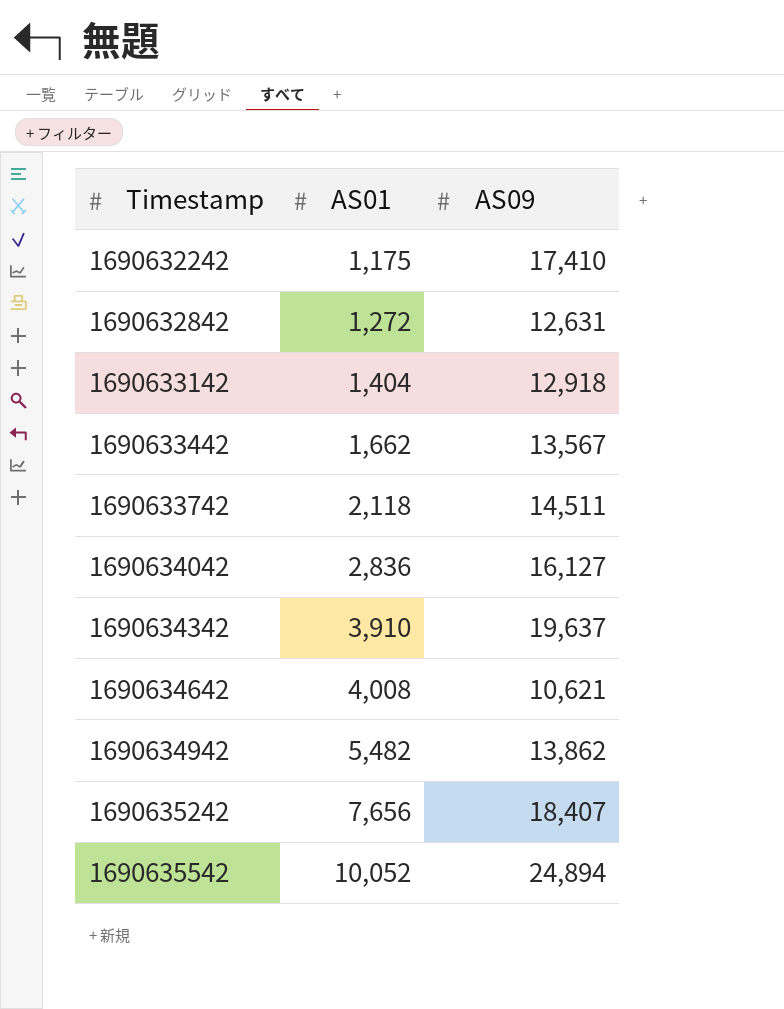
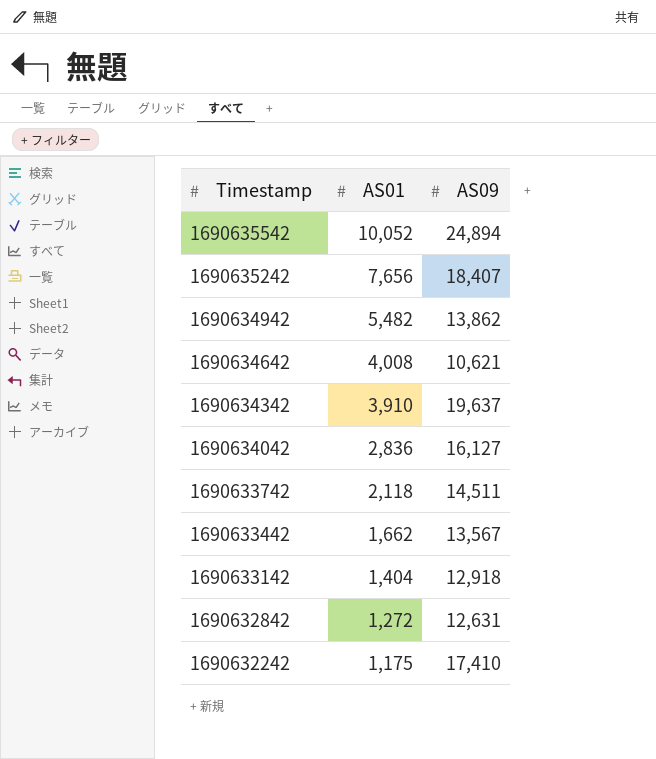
row order: Timestamp ascending -> Timestamp descending

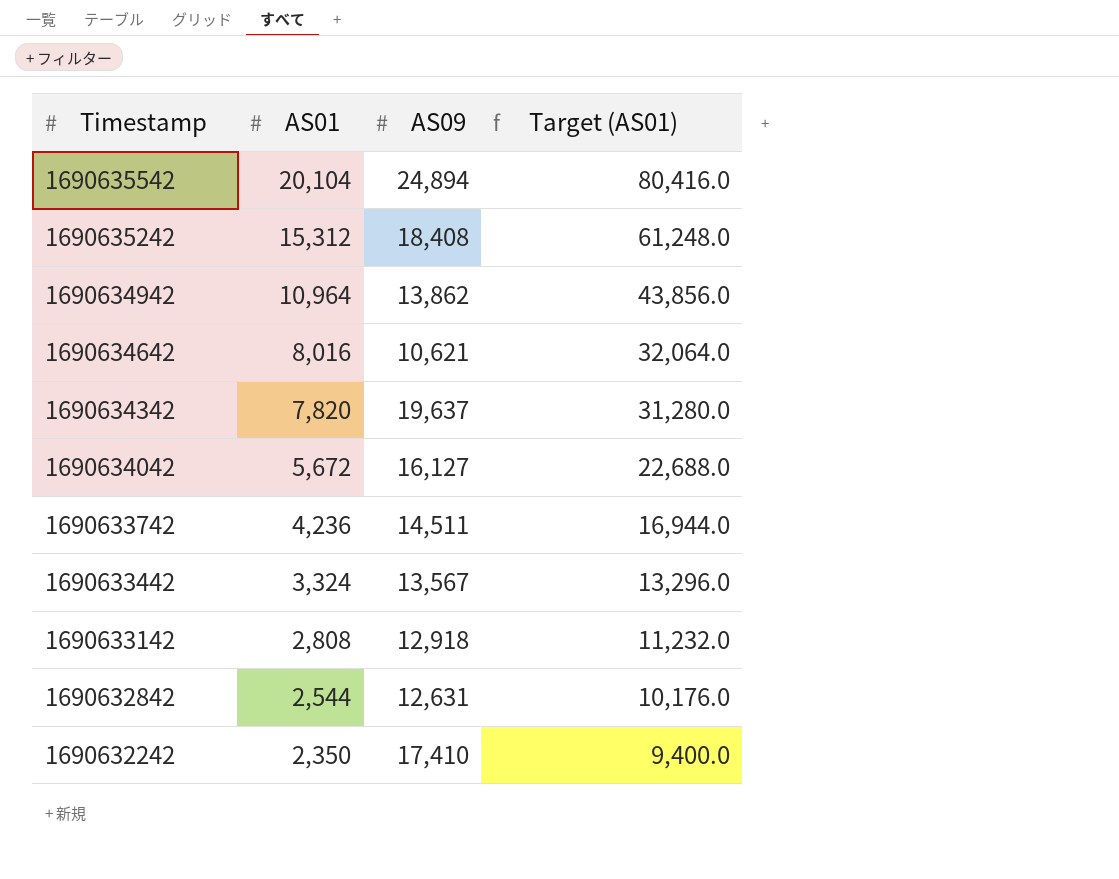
column Target (AS01) | formula: none -> [AS01] * 4
1690635542 | AS01: 10,052 -> 20,104
1690635242 | AS01: 7,656 -> 15,312
1690635242 | AS09: 18,407 -> 18,408
1690634942 | AS01: 5,482 -> 10,964
1690634642 | AS01: 4,008 -> 8,016
1690634342 | AS01: 3,910 -> 7,820
1690634042 | AS01: 2,836 -> 5,672
1690633742 | AS01: 2,118 -> 4,236
1690633442 | AS01: 1,662 -> 3,324
1690633142 | AS01: 1,404 -> 2,808
1690632842 | AS01: 1,272 -> 2,544
1690632242 | AS01: 1,175 -> 2,350

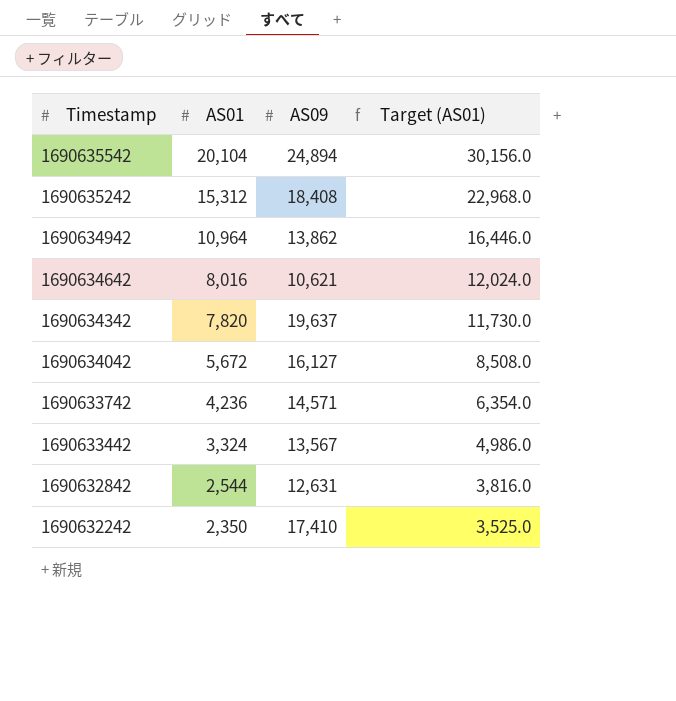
column Target (AS01) | formula: [AS01] * 4 -> [AS01] * 1.5
row 1690633142: 2,808 | 12,918 | 11,232.0 -> none
1690633742 | AS09: 14,511 -> 14,571

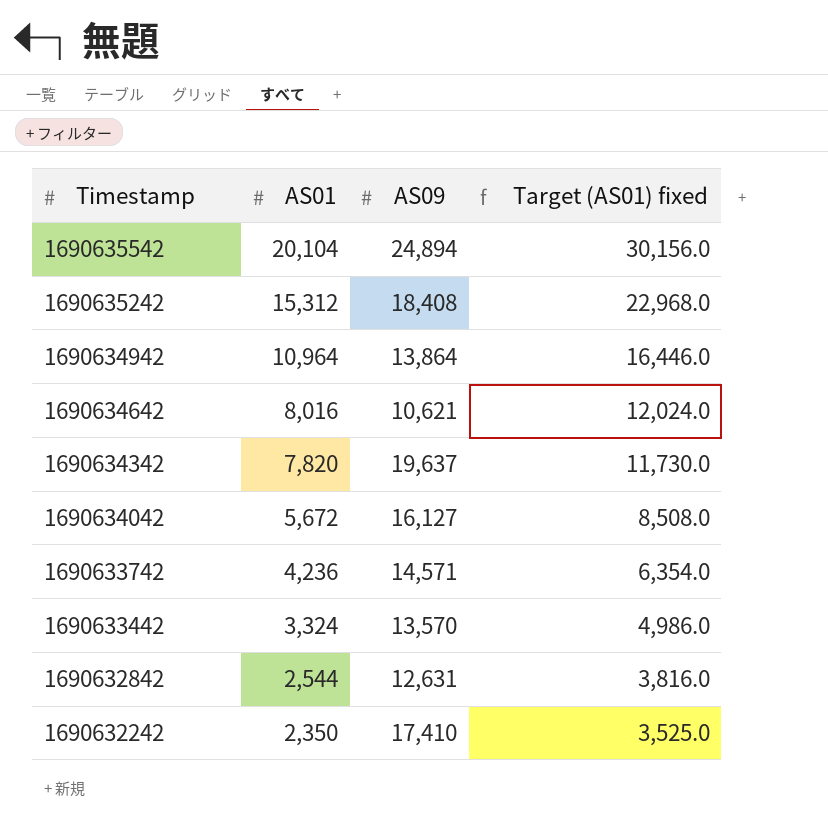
column name: Target (AS01) -> Target (AS01) fixed
1690634942 | AS09: 13,862 -> 13,864
1690633442 | AS09: 13,567 -> 13,570

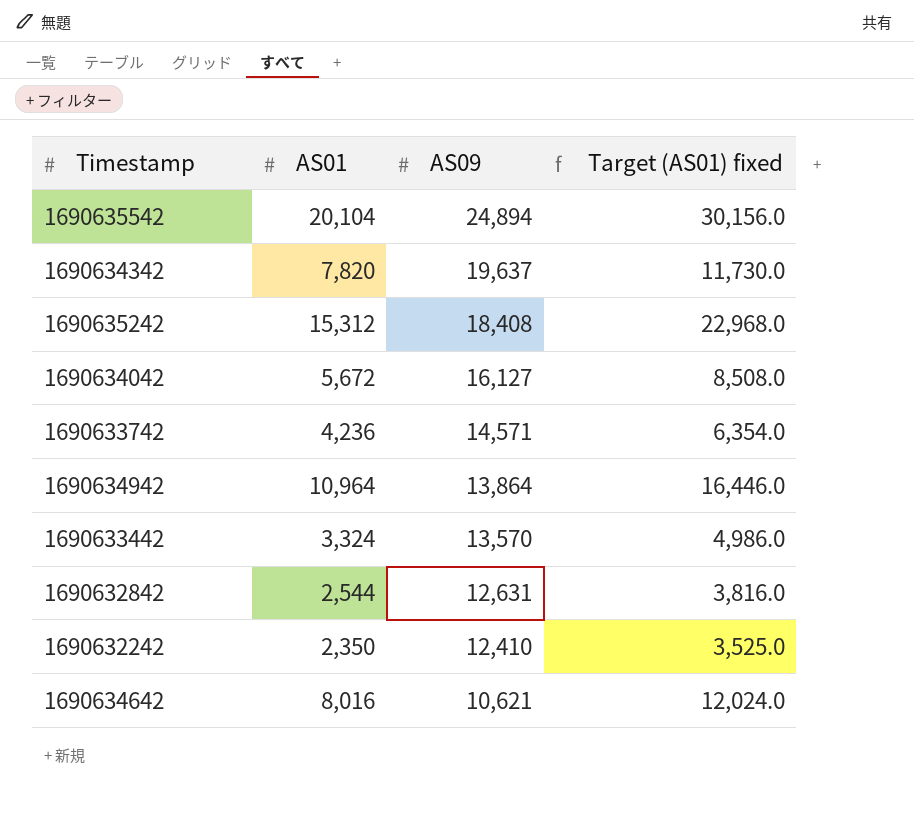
row order: Timestamp descending -> AS09 descending
1690632242 | AS09: 17,410 -> 12,410

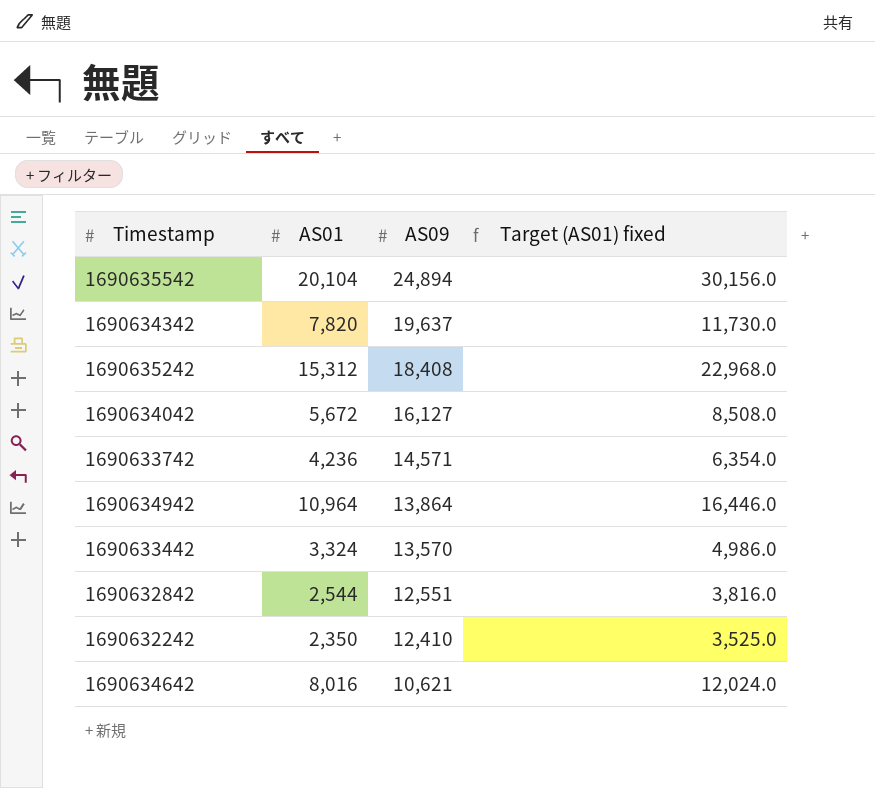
1690632842 | AS09: 12,631 -> 12,551

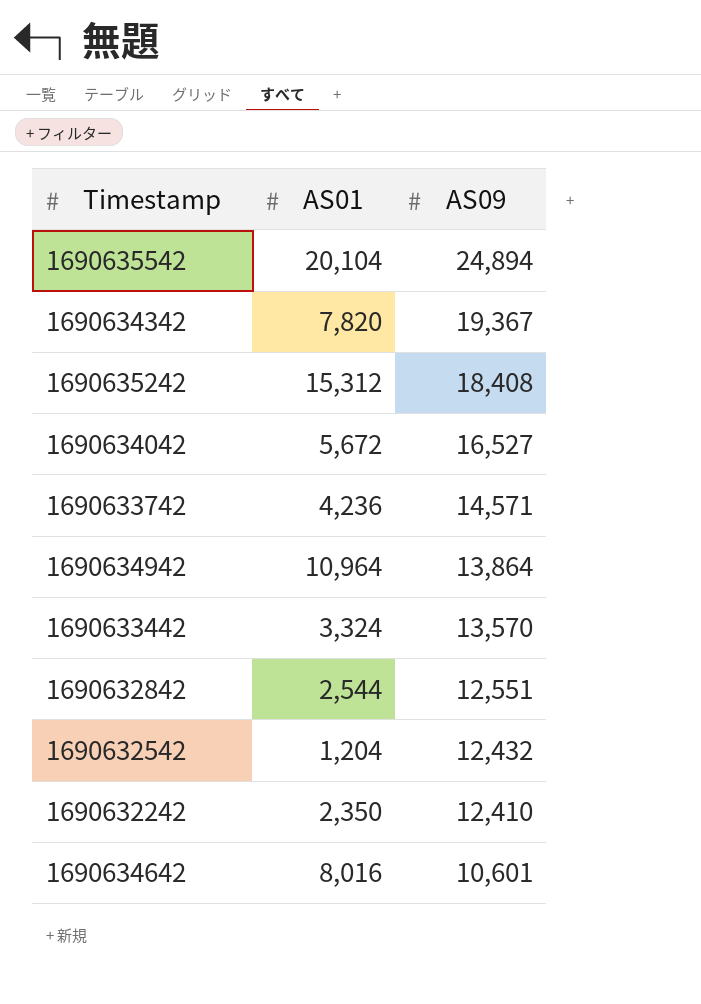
column Target (AS01) fixed | formula: [AS01] * 1.5 -> none
1690634342 | AS09: 19,637 -> 19,367
1690634042 | AS09: 16,127 -> 16,527
row 1690632542: none -> 1,204 | 12,432
1690634642 | AS09: 10,621 -> 10,601

